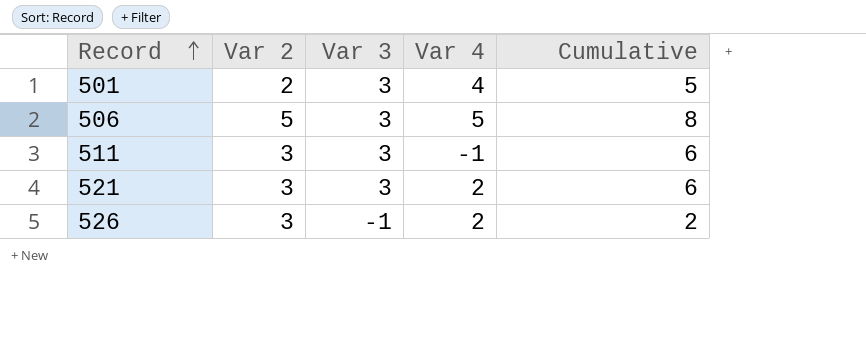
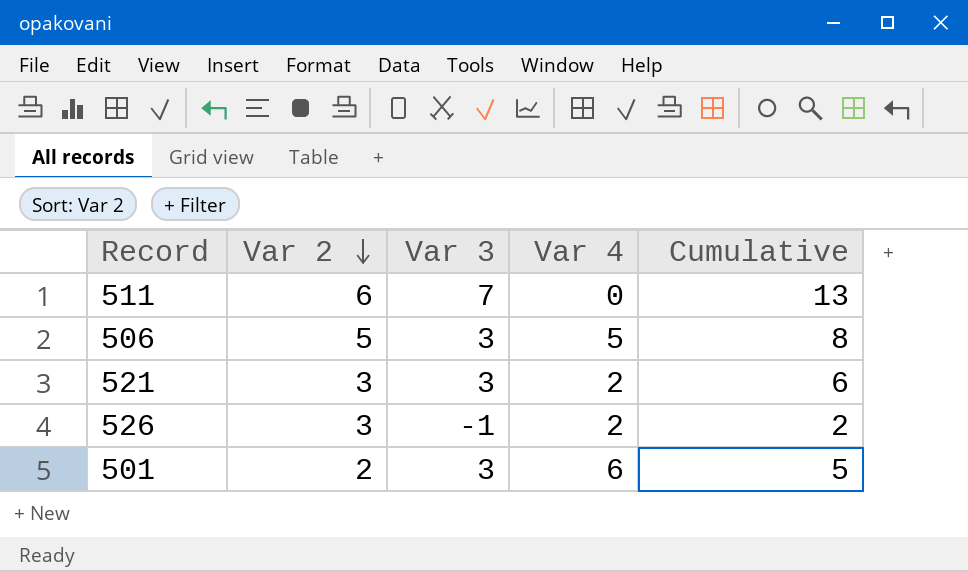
row order: Record ascending -> Var 2 descending
511 | Var 2: 3 -> 6
511 | Var 3: 3 -> 7
511 | Var 4: -1 -> 0
511 | Cumulative: 6 -> 13
501 | Var 4: 4 -> 6

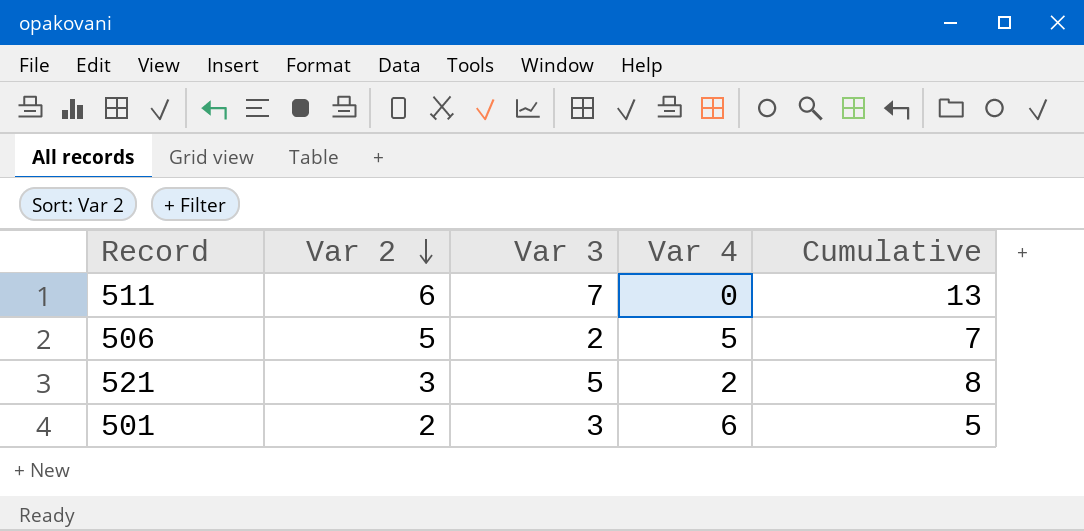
row 526: 3 | -1 | 2 | 2 -> none
506 | Var 3: 3 -> 2
506 | Cumulative: 8 -> 7
521 | Var 3: 3 -> 5
521 | Cumulative: 6 -> 8

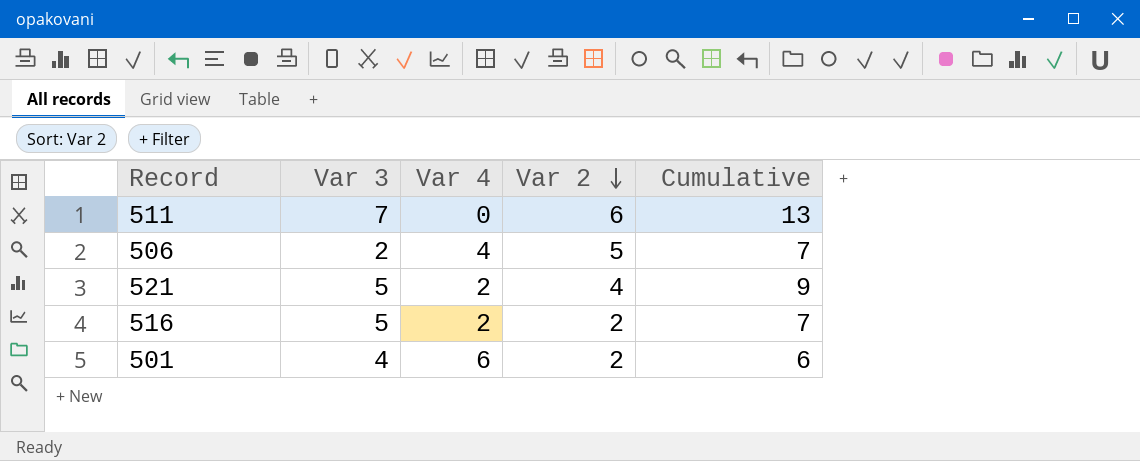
column Var 2 | position: 2 -> 4
506 | Var 4: 5 -> 4
521 | Var 2: 3 -> 4
521 | Cumulative: 8 -> 9
row 516: none -> 5 | 2 | 2 | 7
501 | Var 3: 3 -> 4
501 | Cumulative: 5 -> 6

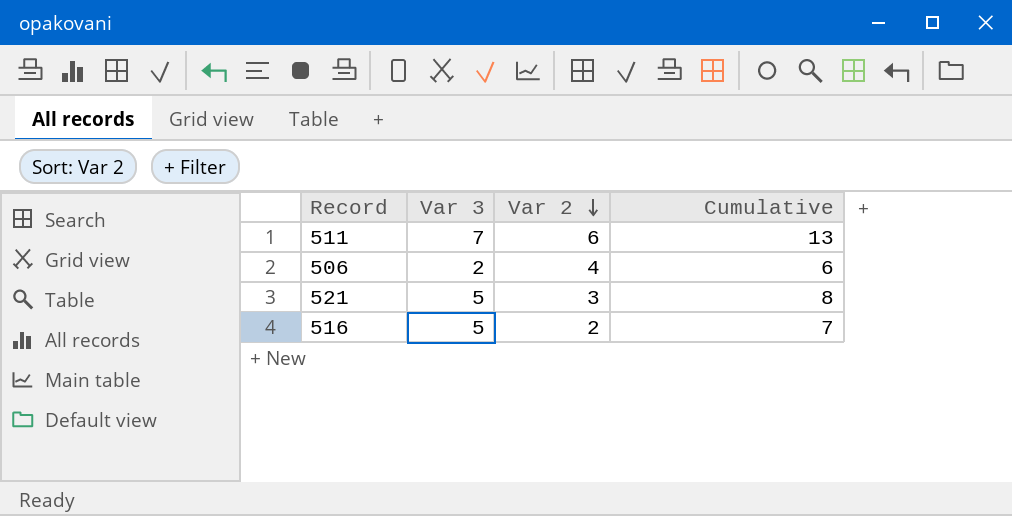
column Var 4 | position: 3 -> none
row 501: 4 | 6 | 2 | 6 -> none
506 | Var 2: 5 -> 4
506 | Cumulative: 7 -> 6
521 | Var 2: 4 -> 3
521 | Cumulative: 9 -> 8

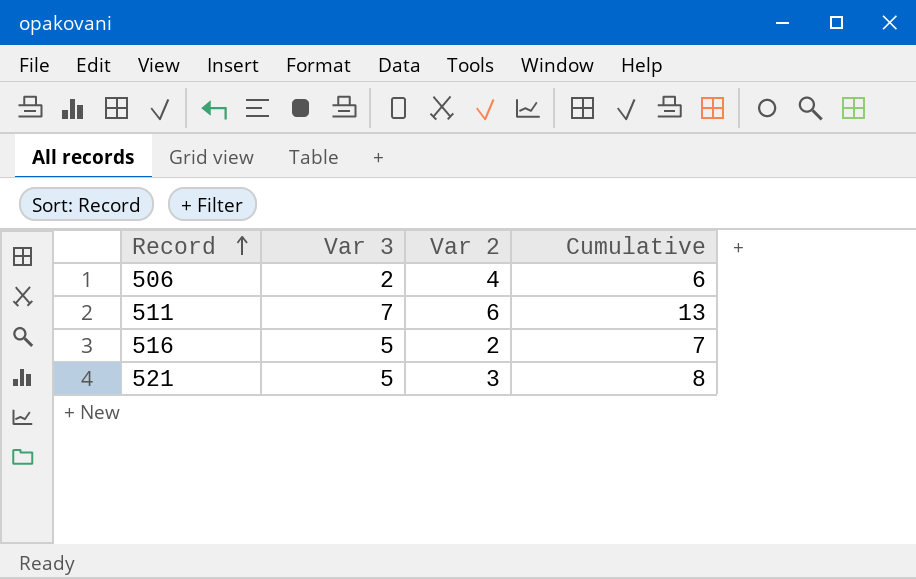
row order: Var 2 descending -> Record ascending

